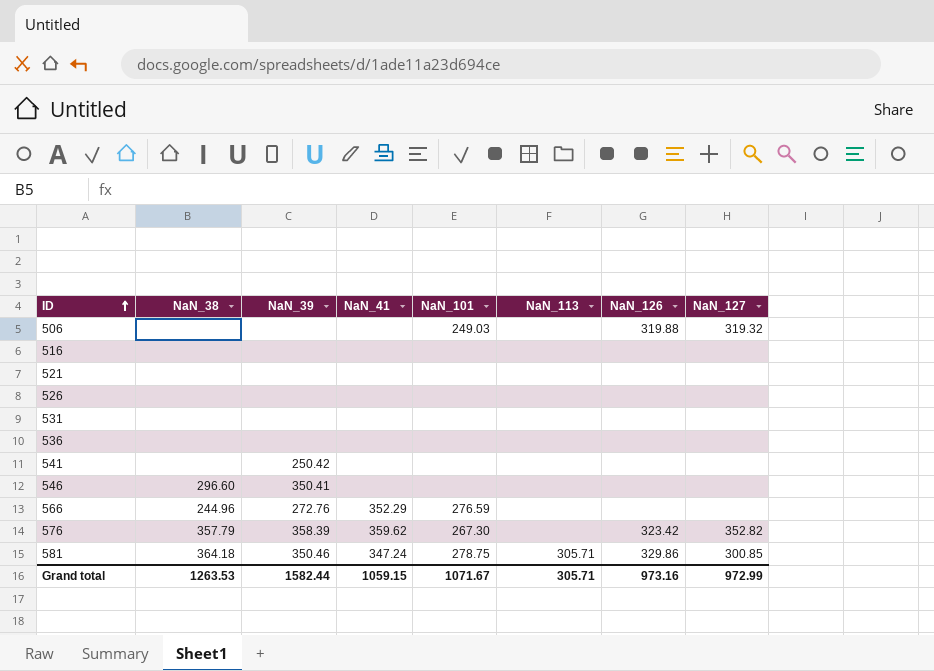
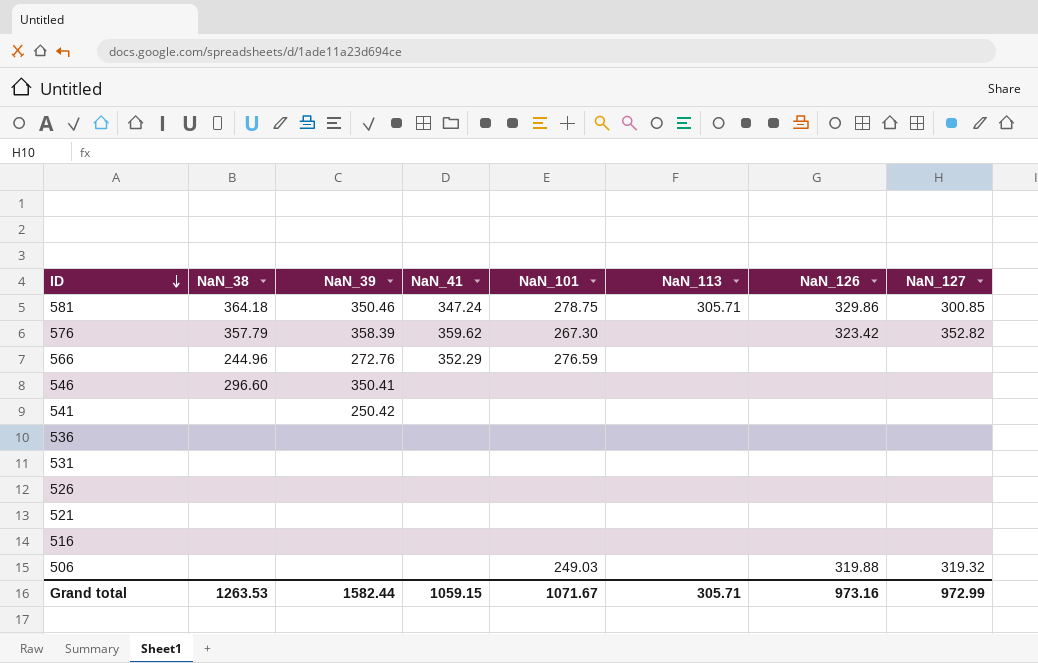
row order: ID ascending -> ID descending

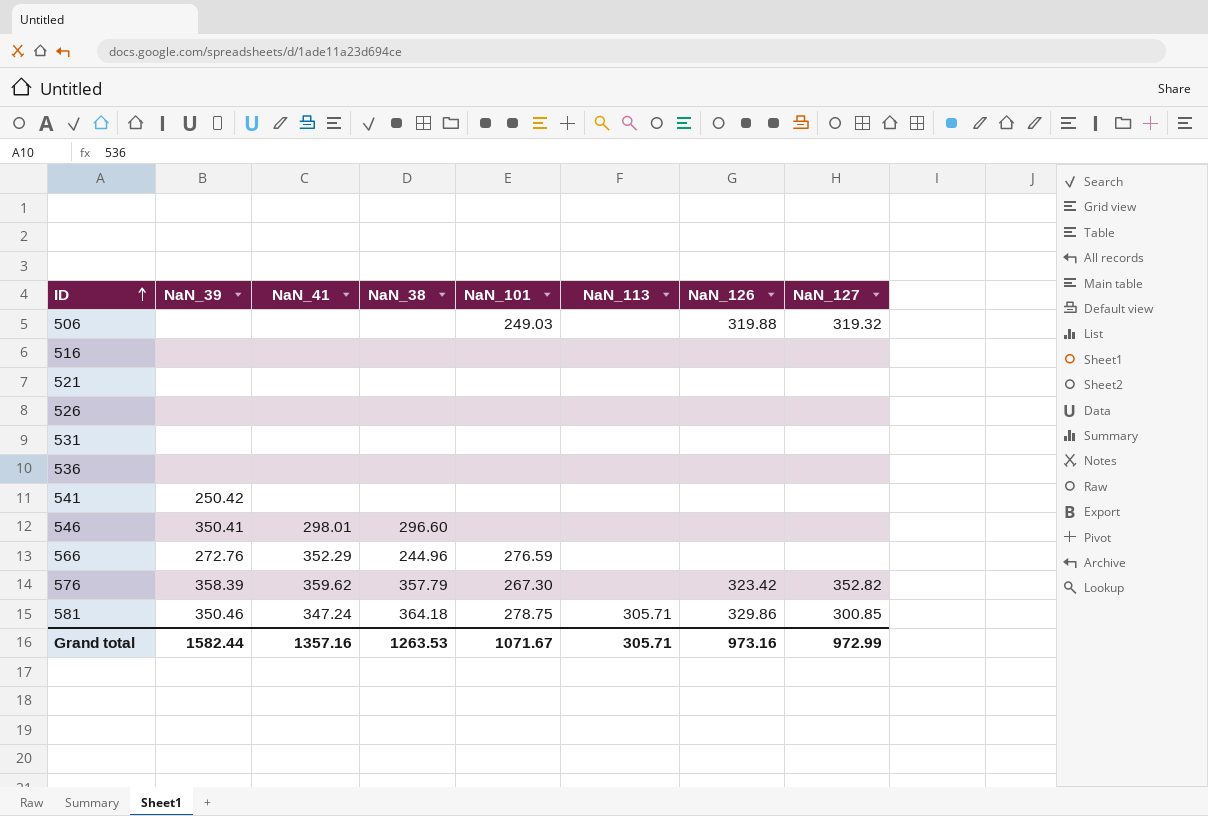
row order: ID descending -> ID ascending
column NaN_38 | position: 2 -> 4
546 | NaN_41: none -> 298.01
Grand total | NaN_41: 1059.15 -> 1357.16

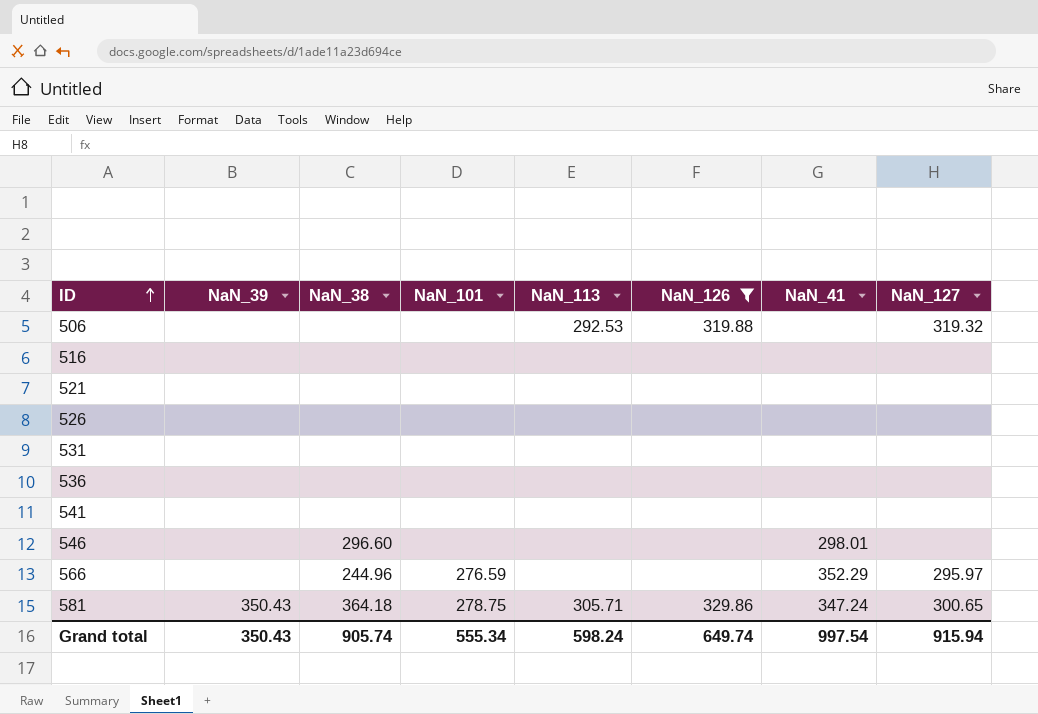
filter: none -> NaN_126 != 323.42
column NaN_41 | position: 3 -> 7
506 | NaN_101: 249.03 -> none
506 | NaN_113: none -> 292.53
541 | NaN_39: 250.42 -> none
546 | NaN_39: 350.41 -> none
566 | NaN_39: 272.76 -> none
566 | NaN_127: none -> 295.97
581 | NaN_39: 350.46 -> 350.43
581 | NaN_127: 300.85 -> 300.65
Grand total | NaN_39: 1582.44 -> 350.43
Grand total | NaN_38: 1263.53 -> 905.74
Grand total | NaN_101: 1071.67 -> 555.34
Grand total | NaN_113: 305.71 -> 598.24
Grand total | NaN_126: 973.16 -> 649.74
Grand total | NaN_41: 1357.16 -> 997.54
Grand total | NaN_127: 972.99 -> 915.94

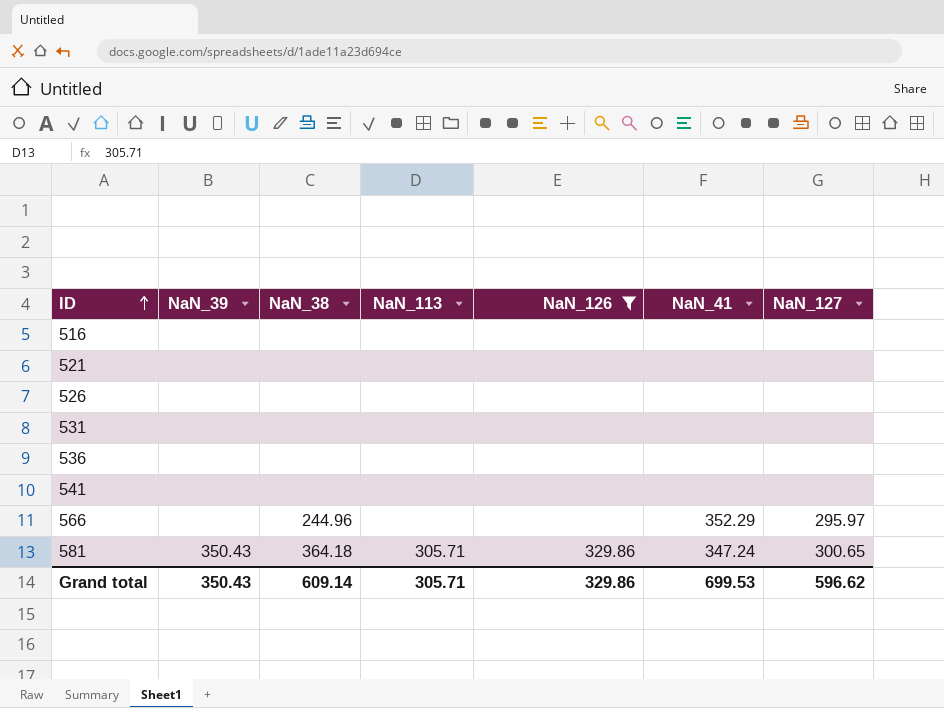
column NaN_101 | position: 4 -> none
row 506: none | none | none | 292.53 | 319.88 | none | 319.32 -> none
row 546: none | 296.60 | none | none | none | 298.01 | none -> none
Grand total | NaN_38: 905.74 -> 609.14
Grand total | NaN_113: 598.24 -> 305.71
Grand total | NaN_126: 649.74 -> 329.86
Grand total | NaN_41: 997.54 -> 699.53
Grand total | NaN_127: 915.94 -> 596.62

